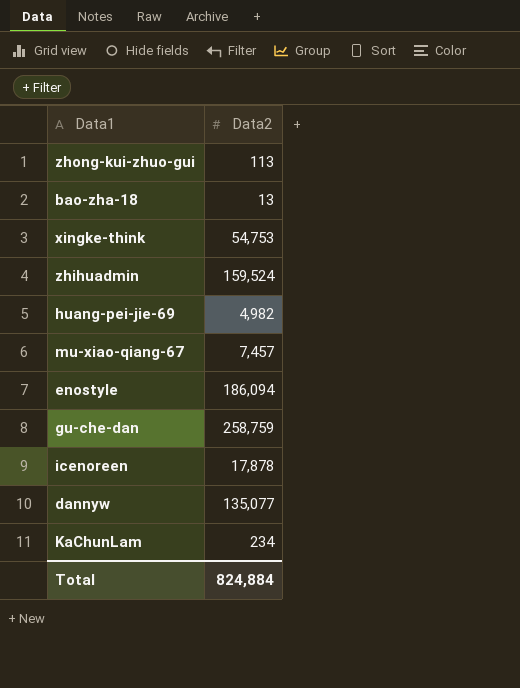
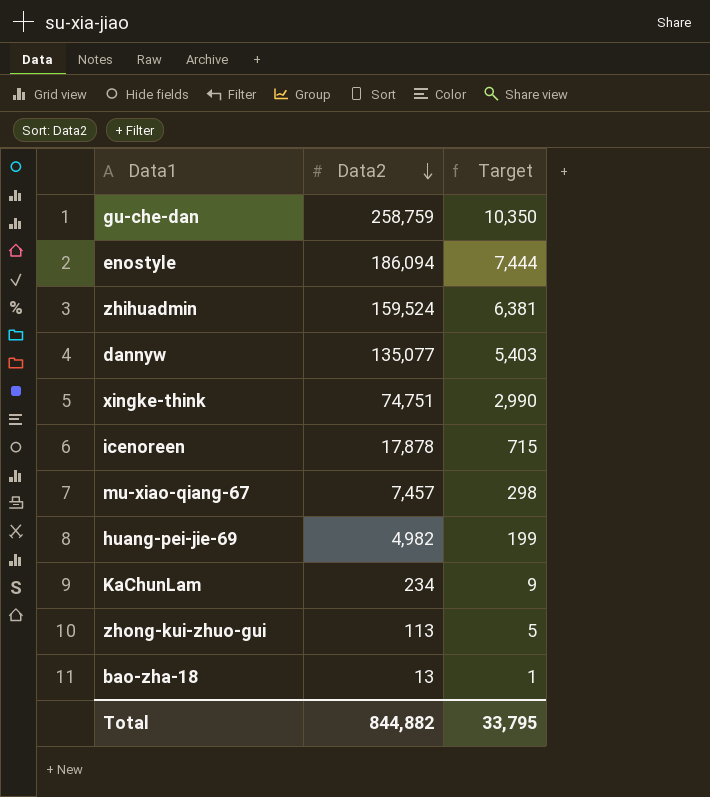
row order: none -> Data2 descending
column Target | formula: none -> [Data2] * 0.04
xingke-think | Data2: 54,753 -> 74,751
Total | Data2: 824,884 -> 844,882

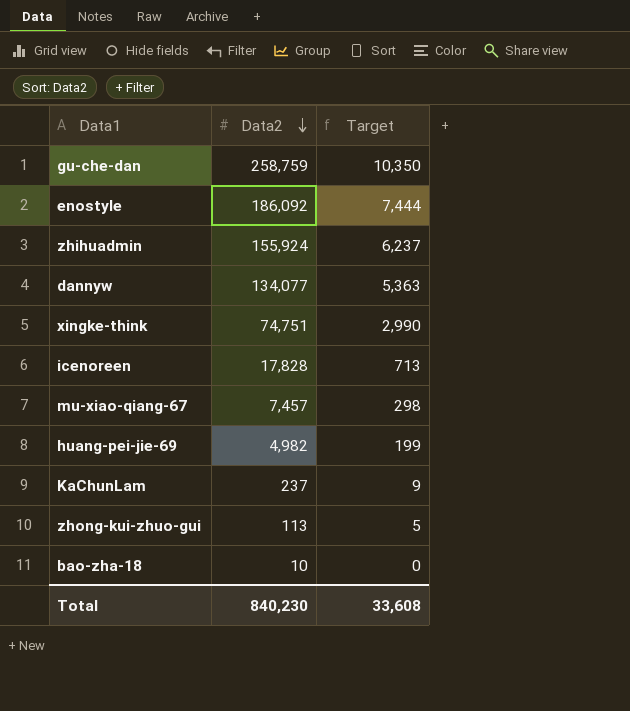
enostyle | Data2: 186,094 -> 186,092
zhihuadmin | Data2: 159,524 -> 155,924
zhihuadmin | Target: 6,381 -> 6,237
dannyw | Data2: 135,077 -> 134,077
dannyw | Target: 5,403 -> 5,363
icenoreen | Data2: 17,878 -> 17,828
icenoreen | Target: 715 -> 713
KaChunLam | Data2: 234 -> 237
bao-zha-18 | Data2: 13 -> 10
bao-zha-18 | Target: 1 -> 0
Total | Data2: 844,882 -> 840,230
Total | Target: 33,795 -> 33,608

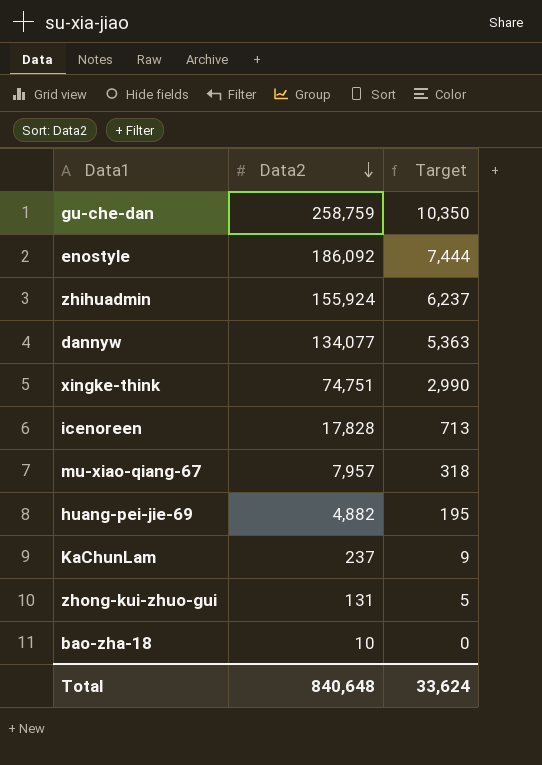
mu-xiao-qiang-67 | Data2: 7,457 -> 7,957
mu-xiao-qiang-67 | Target: 298 -> 318
huang-pei-jie-69 | Data2: 4,982 -> 4,882
huang-pei-jie-69 | Target: 199 -> 195
zhong-kui-zhuo-gui | Data2: 113 -> 131
Total | Data2: 840,230 -> 840,648
Total | Target: 33,608 -> 33,624

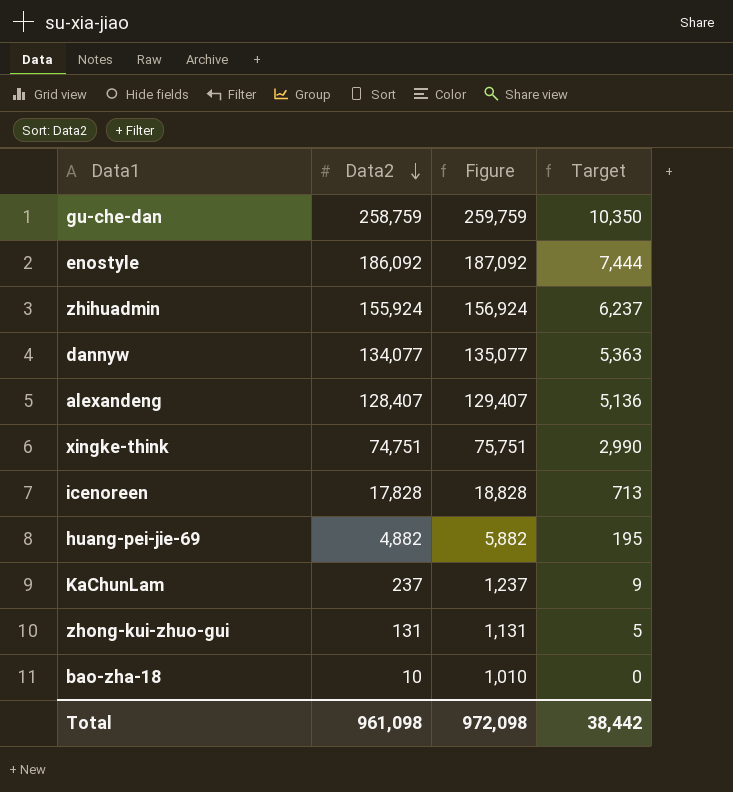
column Figure | formula: none -> [Data2] + 1000
row mu-xiao-qiang-67: 7,957 | 318 -> none
row alexandeng: none -> 128,407 | 129,407 | 5,136
Total | Data2: 840,648 -> 961,098
Total | Target: 33,624 -> 38,442

